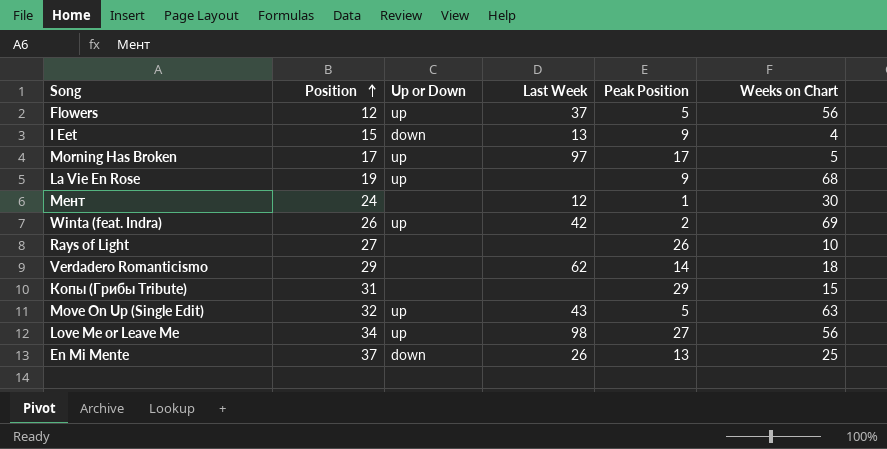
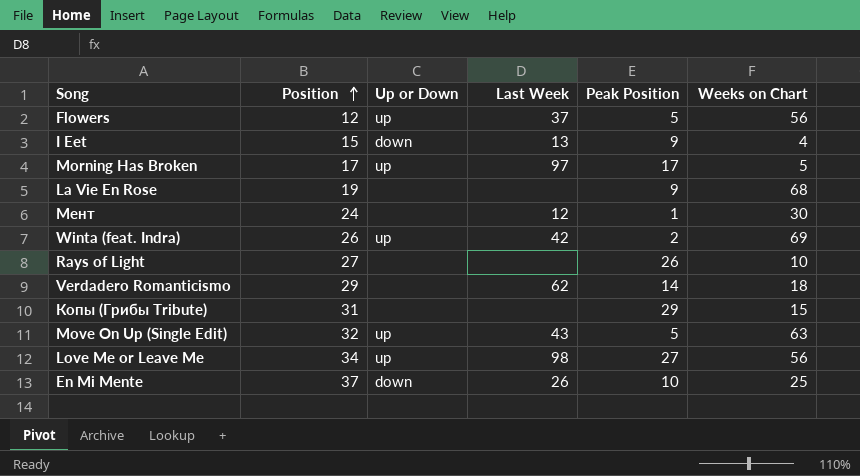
La Vie En Rose | Up or Down: up -> none
En Mi Mente | Peak Position: 13 -> 10

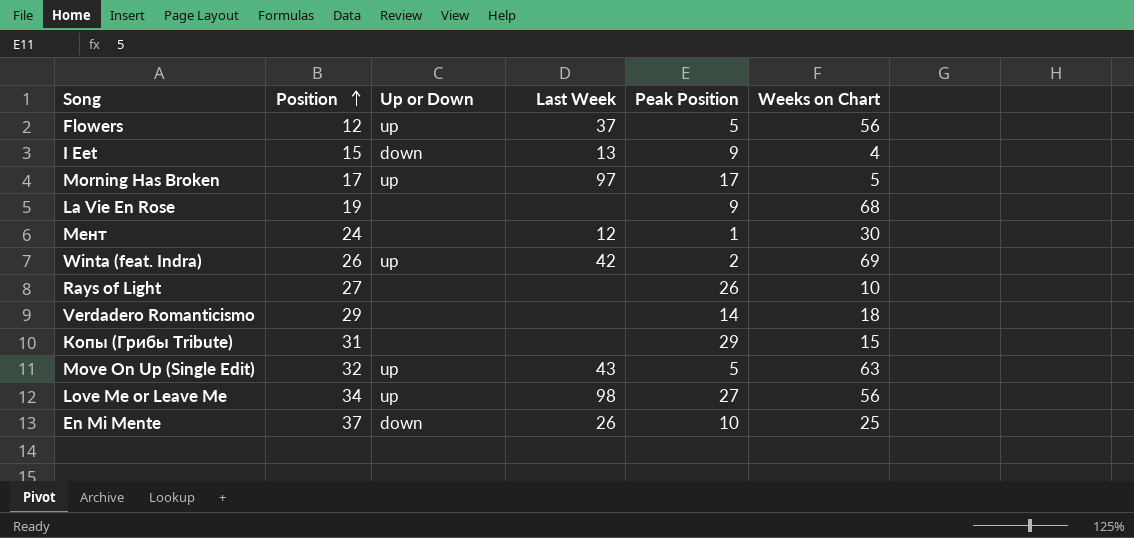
Verdadero Romanticismo | Last Week: 62 -> none

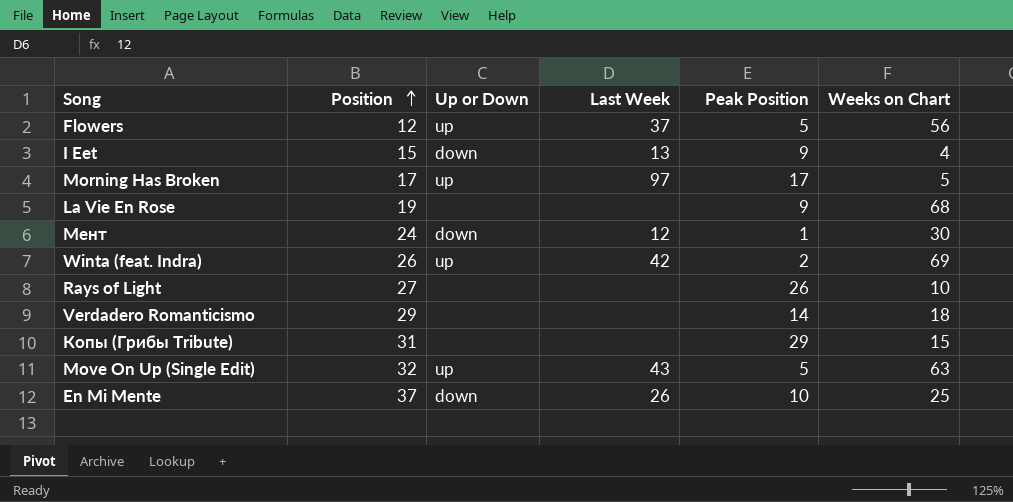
row Love Me or Leave Me: 34 | up | 98 | 27 | 56 -> none
Мент | Up or Down: none -> down

